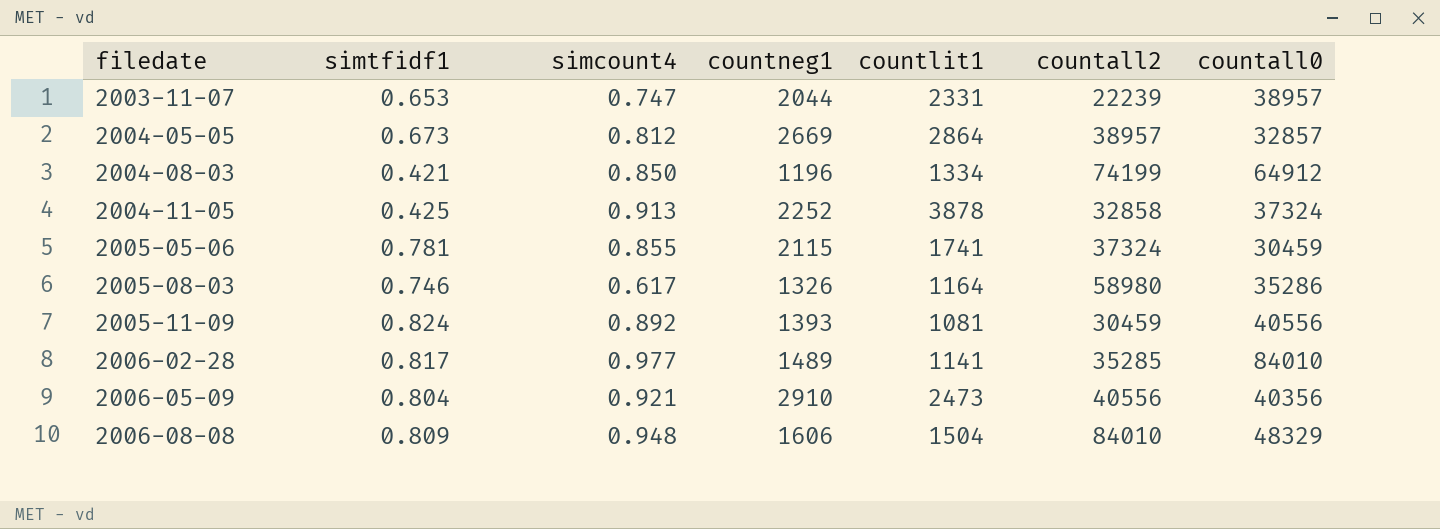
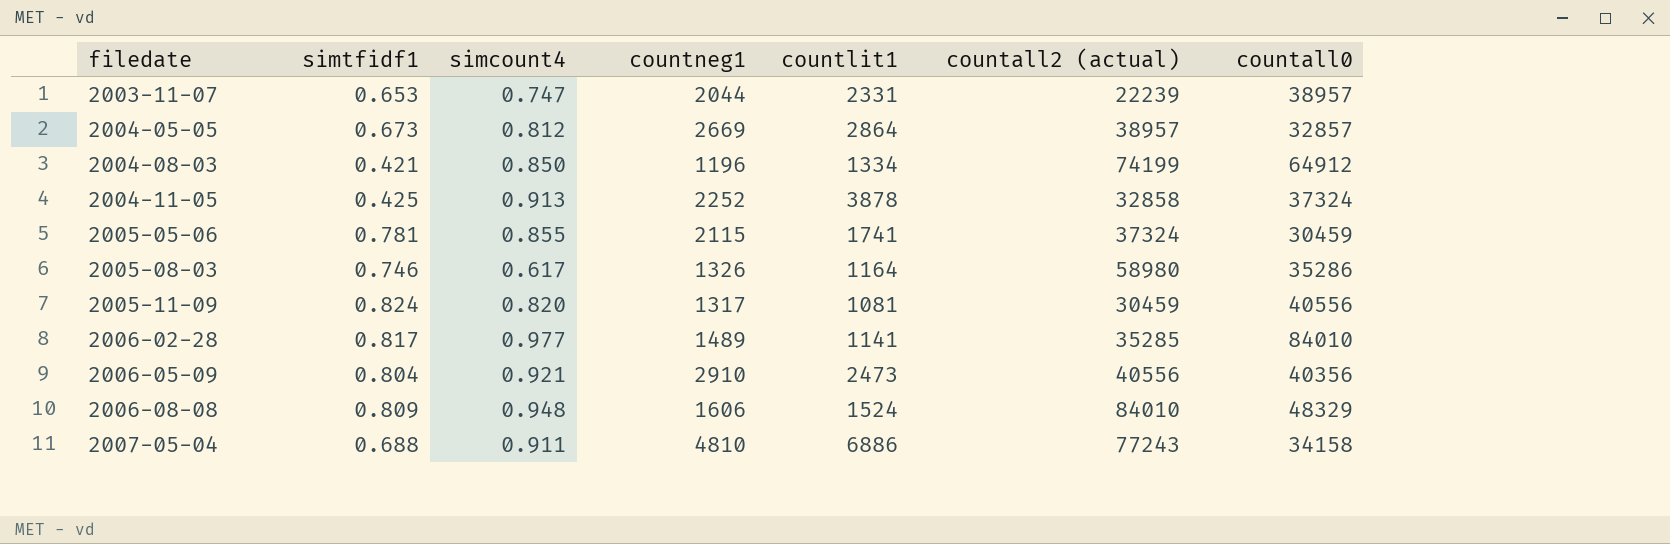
column name: countall2 -> countall2 (actual)
2005-11-09 | simcount4: 0.892 -> 0.820
2005-11-09 | countneg1: 1393 -> 1317
2006-08-08 | countlit1: 1504 -> 1524
row 2007-05-04: none -> 0.688 | 0.911 | 4810 | 6886 | 77243 | 34158

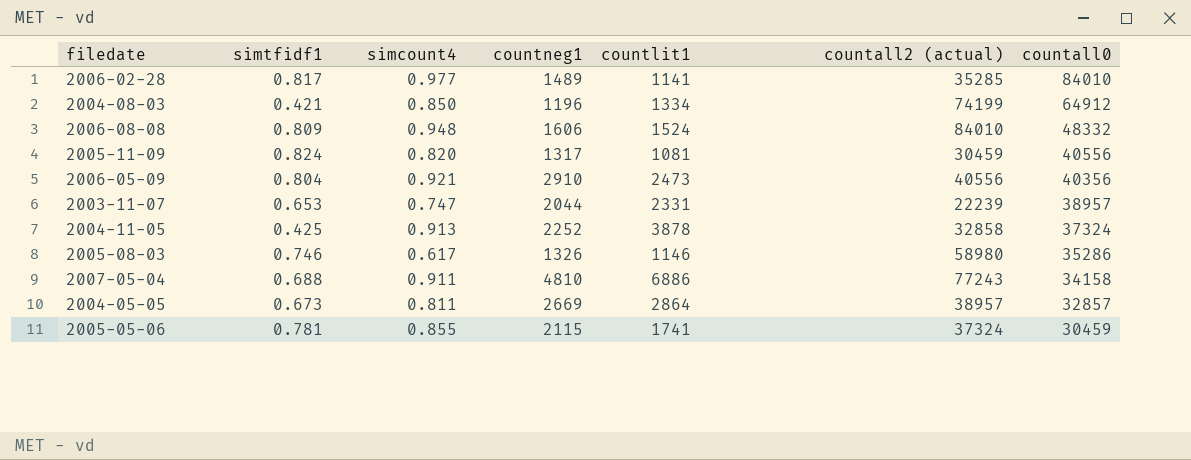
row order: filedate ascending -> countall0 descending
2006-08-08 | countall0: 48329 -> 48332
2005-08-03 | countlit1: 1164 -> 1146
2004-05-05 | simcount4: 0.812 -> 0.811

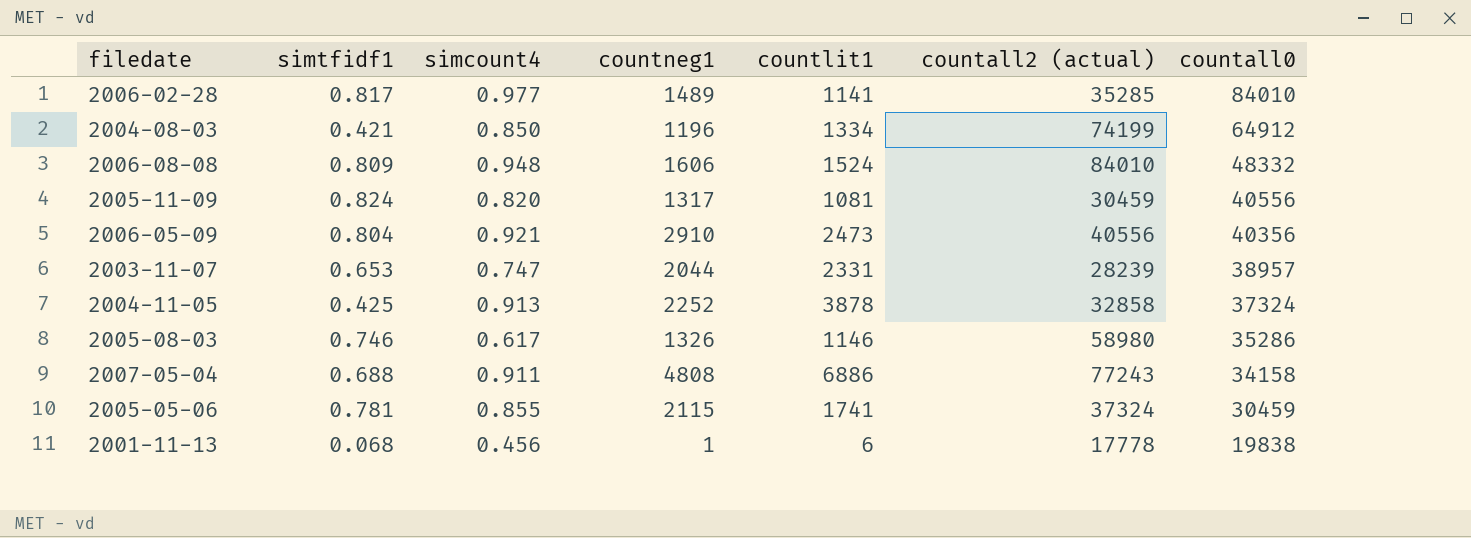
row 2004-05-05: 0.673 | 0.811 | 2669 | 2864 | 38957 | 32857 -> none
2003-11-07 | countall2 (actual): 22239 -> 28239
2007-05-04 | countneg1: 4810 -> 4808
row 2001-11-13: none -> 0.068 | 0.456 | 1 | 6 | 17778 | 19838

